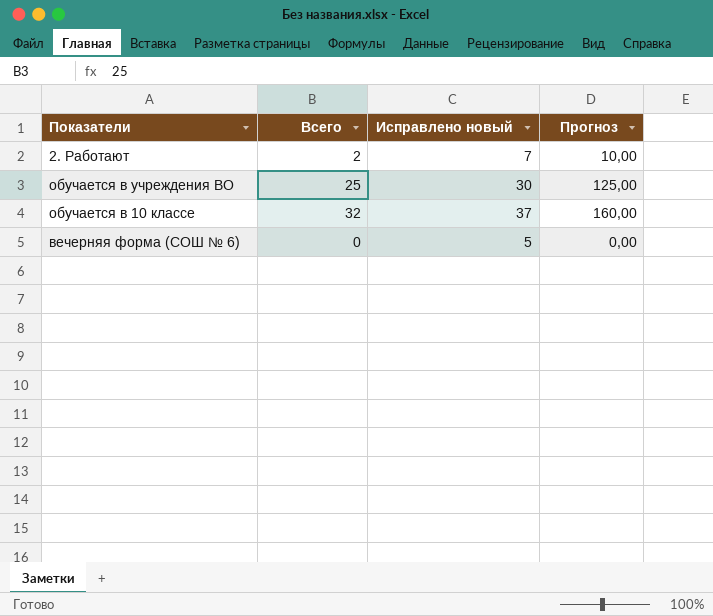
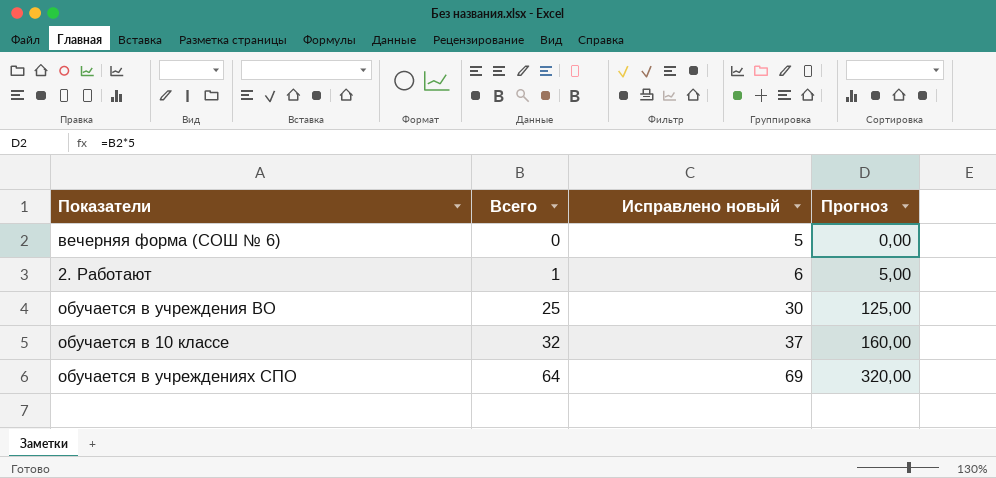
row order: none -> Всего ascending
2. Работают | Всего: 2 -> 1
2. Работают | Исправлено новый: 7 -> 6
2. Работают | Прогноз: 10,00 -> 5,00
row обучается в учреждениях СПО: none -> 64 | 69 | 320,00

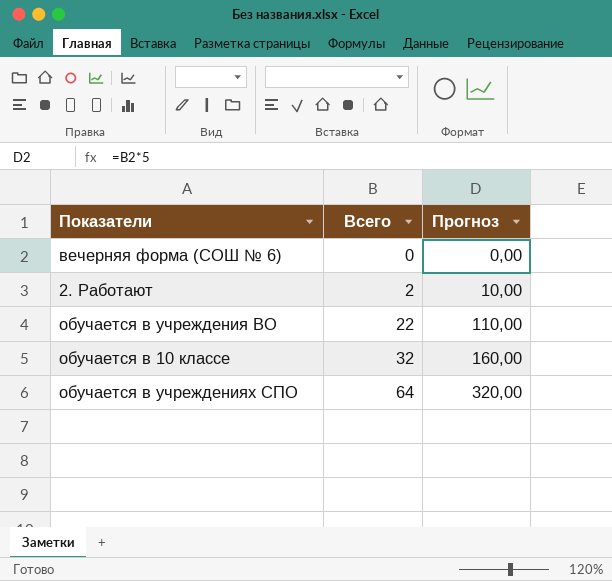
column Исправлено новый | formula: [Всего] + 5 -> none
2. Работают | Всего: 1 -> 2
2. Работают | Прогноз: 5,00 -> 10,00
обучается в учреждения ВО | Всего: 25 -> 22
обучается в учреждения ВО | Прогноз: 125,00 -> 110,00

